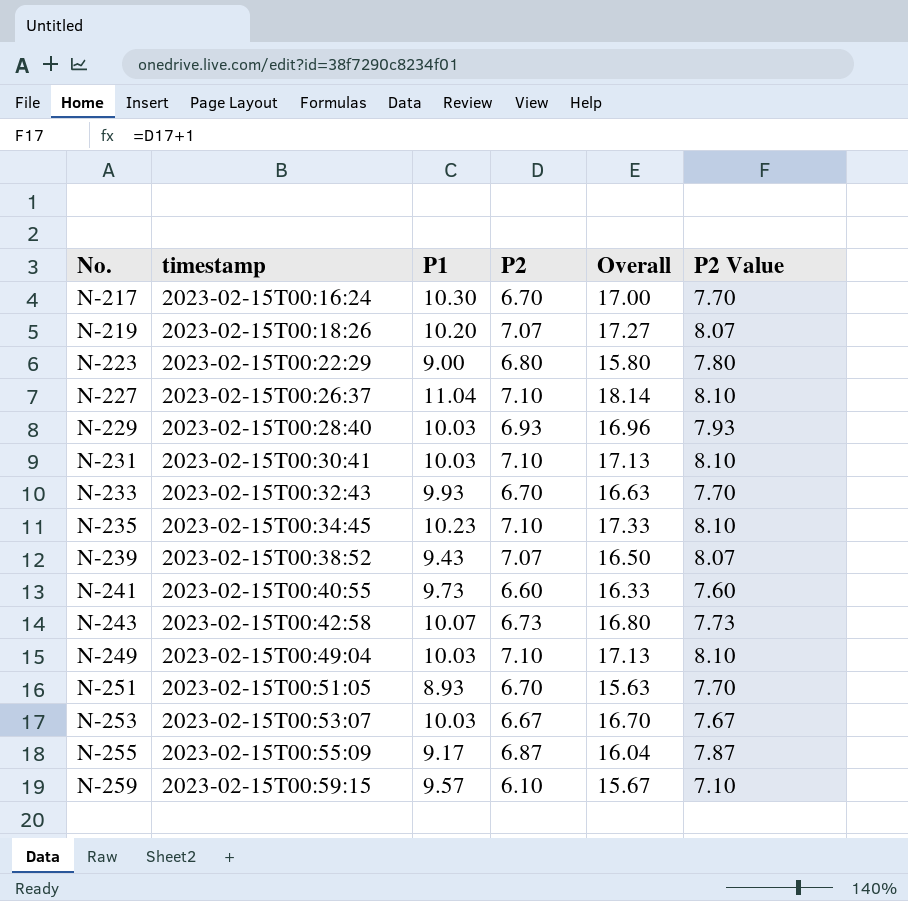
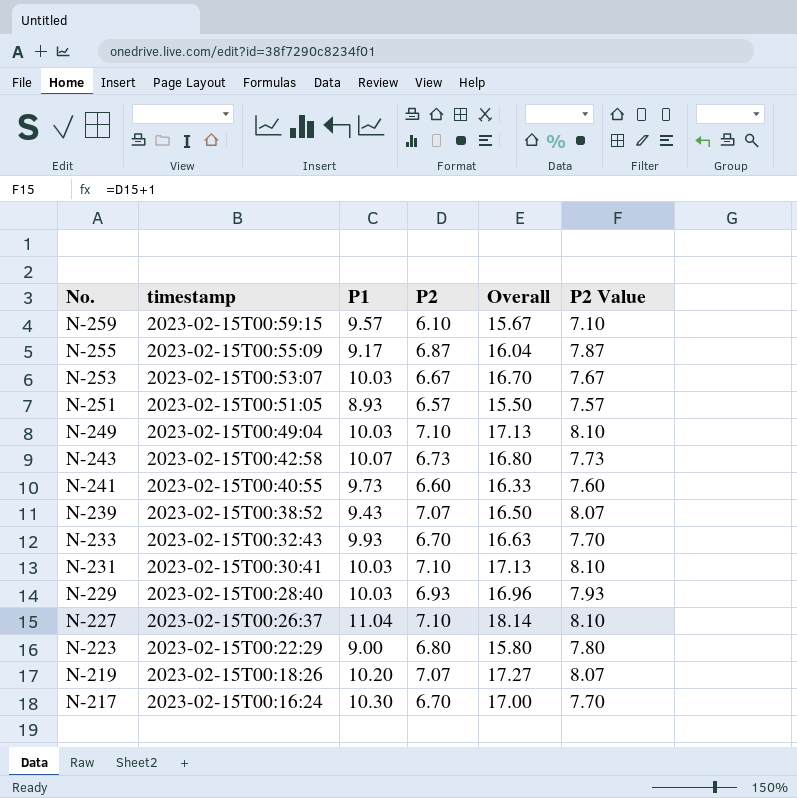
row order: No. ascending -> No. descending
row N-235: 2023-02-15T00:34:45 | 10.23 | 7.10 | 17.33 | 8.10 -> none
N-251 | P2: 6.70 -> 6.57
N-251 | Overall: 15.63 -> 15.50
N-251 | P2 Value: 7.70 -> 7.57

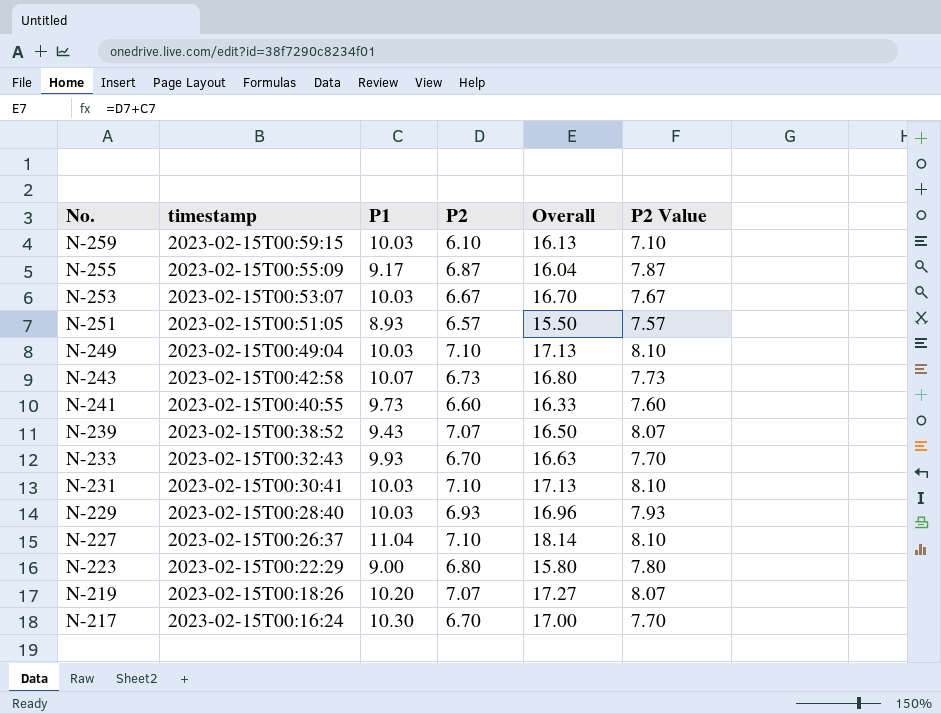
N-259 | P1: 9.57 -> 10.03
N-259 | Overall: 15.67 -> 16.13

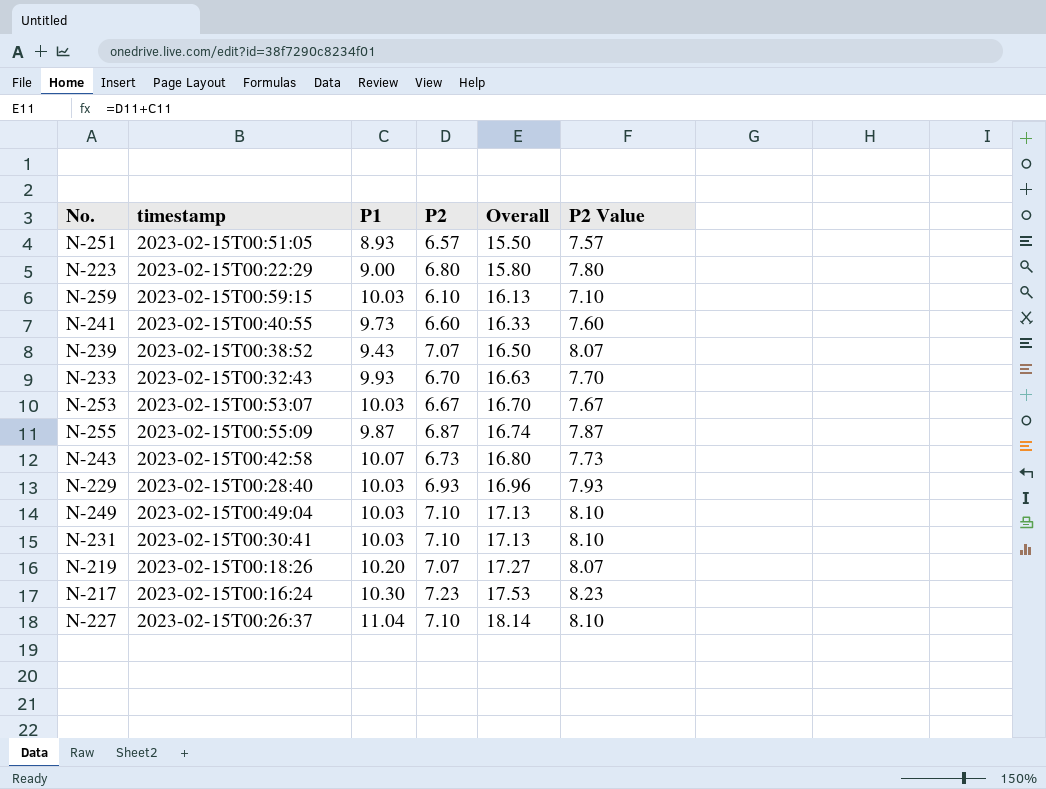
row order: No. descending -> Overall ascending
N-255 | P1: 9.17 -> 9.87
N-255 | Overall: 16.04 -> 16.74
N-217 | P2: 6.70 -> 7.23
N-217 | Overall: 17.00 -> 17.53
N-217 | P2 Value: 7.70 -> 8.23

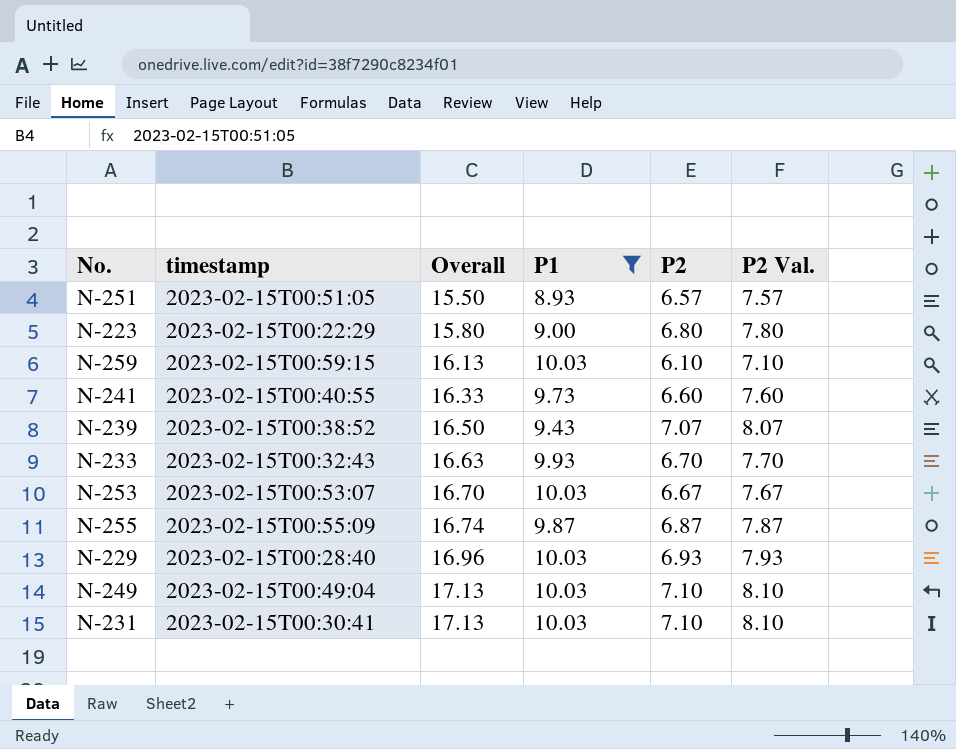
filter: none -> P1 <= 10.03
column Overall | position: 5 -> 3
column name: P2 Value -> P2 Val.

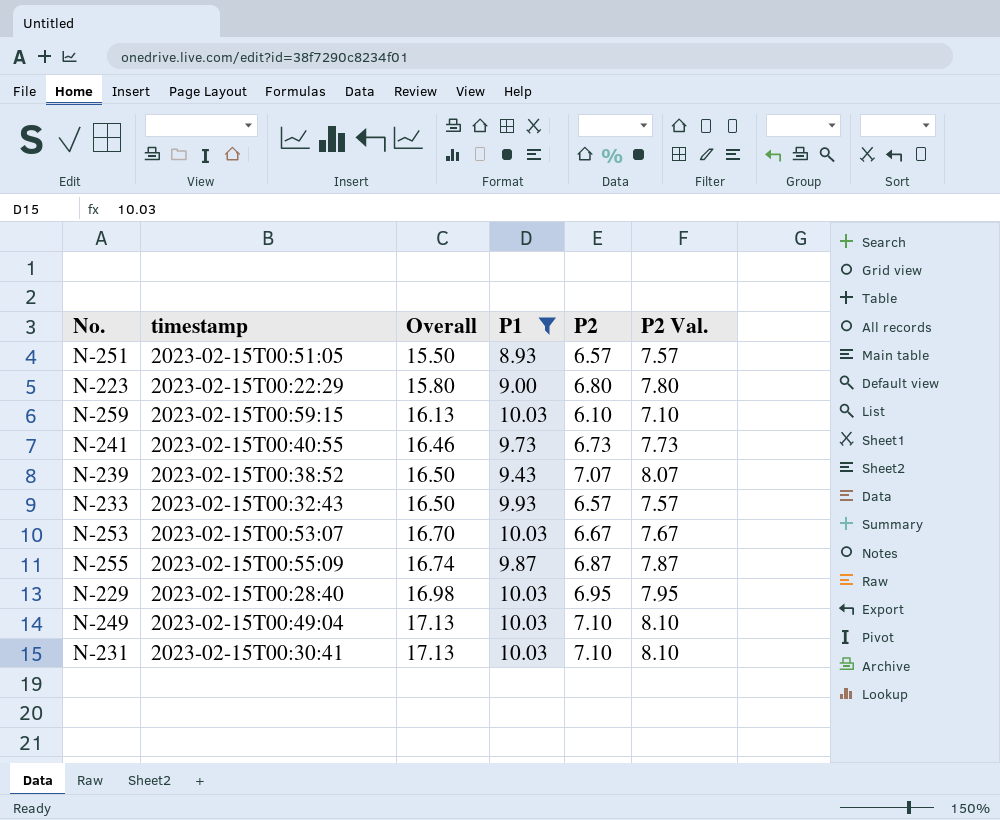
N-241 | Overall: 16.33 -> 16.46
N-241 | P2: 6.60 -> 6.73
N-241 | P2 Val.: 7.60 -> 7.73
N-233 | Overall: 16.63 -> 16.50
N-233 | P2: 6.70 -> 6.57
N-233 | P2 Val.: 7.70 -> 7.57
N-229 | Overall: 16.96 -> 16.98
N-229 | P2: 6.93 -> 6.95
N-229 | P2 Val.: 7.93 -> 7.95

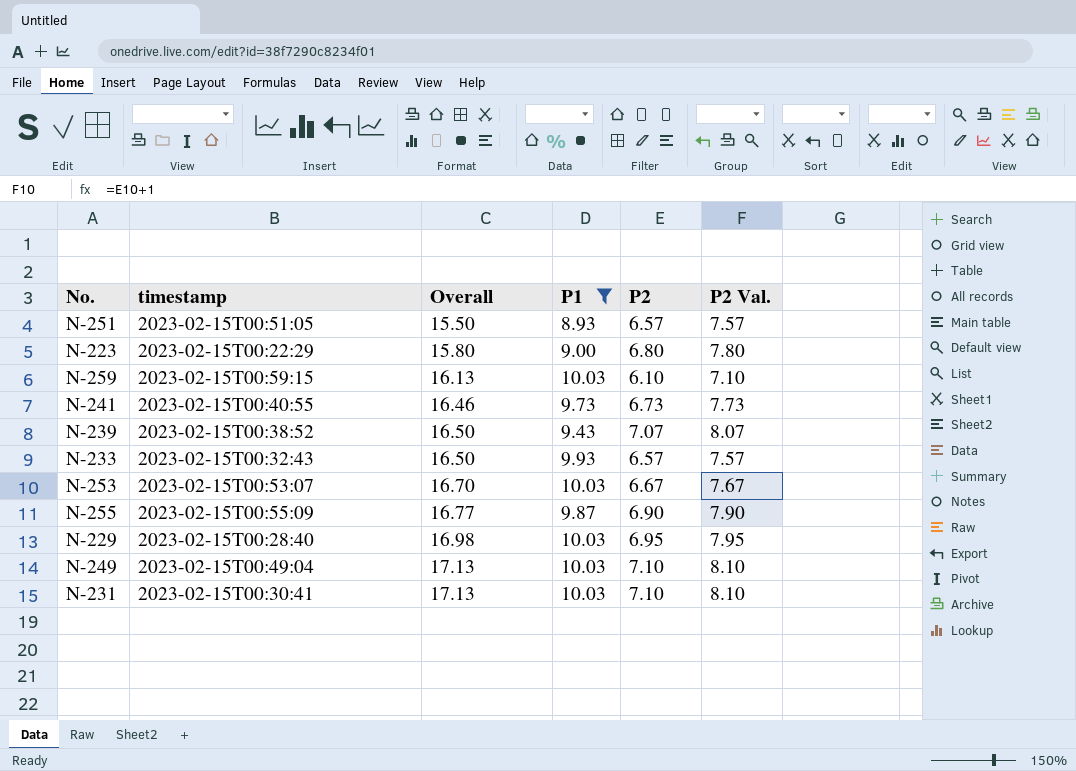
N-255 | Overall: 16.74 -> 16.77
N-255 | P2: 6.87 -> 6.90
N-255 | P2 Val.: 7.87 -> 7.90

